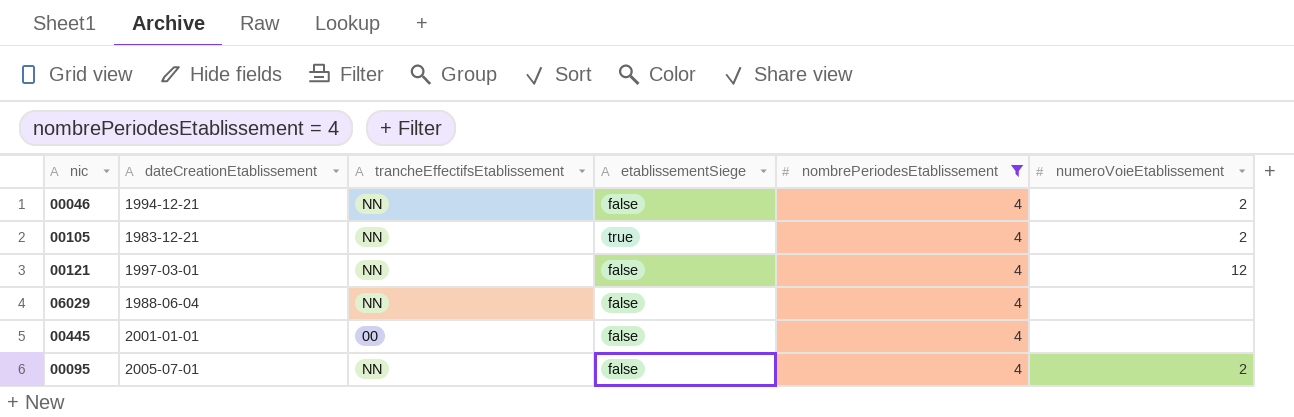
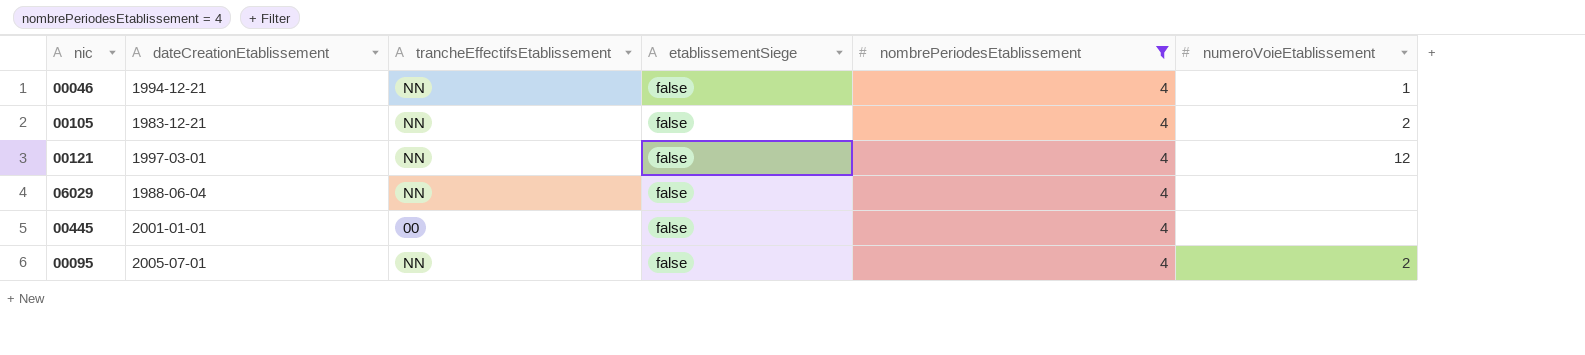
00046 | numeroVoieEtablissement: 2 -> 1
00105 | etablissementSiege: true -> false

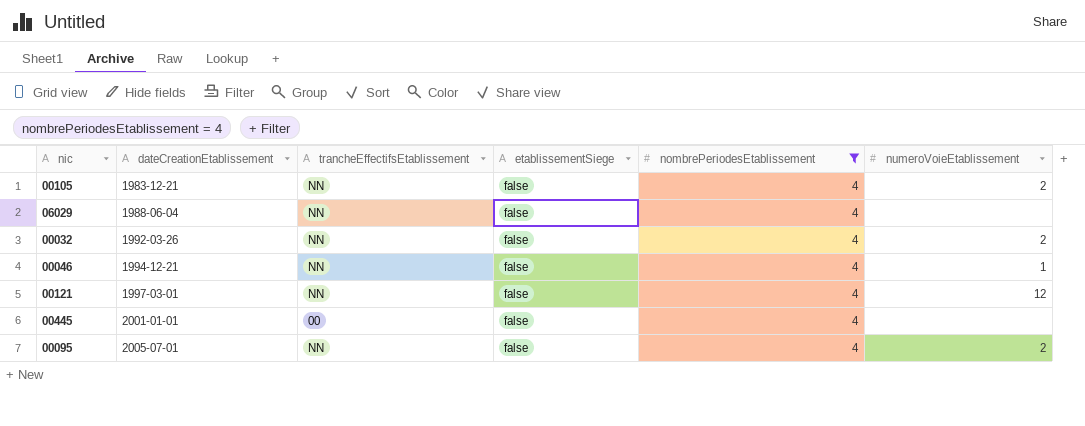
row order: none -> dateCreationEtablissement ascending
row 00032: none -> 1992-03-26 | NN | false | 4 | 2

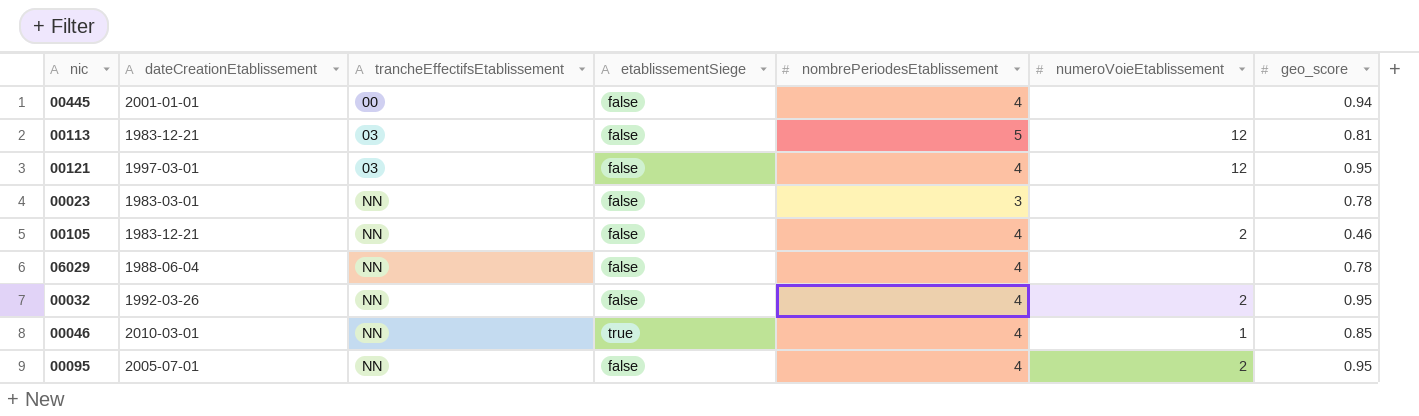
filter: nombrePeriodesEtablissement = 4 -> none
row order: dateCreationEtablissement ascending -> trancheEffectifsEtablissement ascending
column geo_score | position: none -> 7
00121 | trancheEffectifsEtablissement: NN -> 03
00046 | dateCreationEtablissement: 1994-12-21 -> 2010-03-01
00046 | etablissementSiege: false -> true

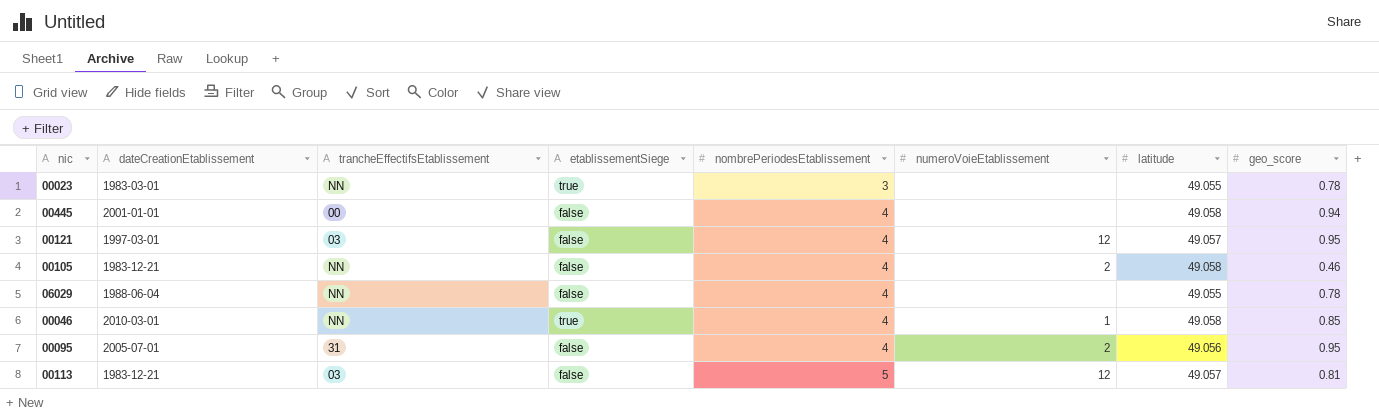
row order: trancheEffectifsEtablissement ascending -> nombrePeriodesEtablissement ascending
column latitude | position: none -> 7
row 00032: 1992-03-26 | NN | false | 4 | 2 | 0.95 -> none
00023 | etablissementSiege: false -> true
00095 | trancheEffectifsEtablissement: NN -> 31

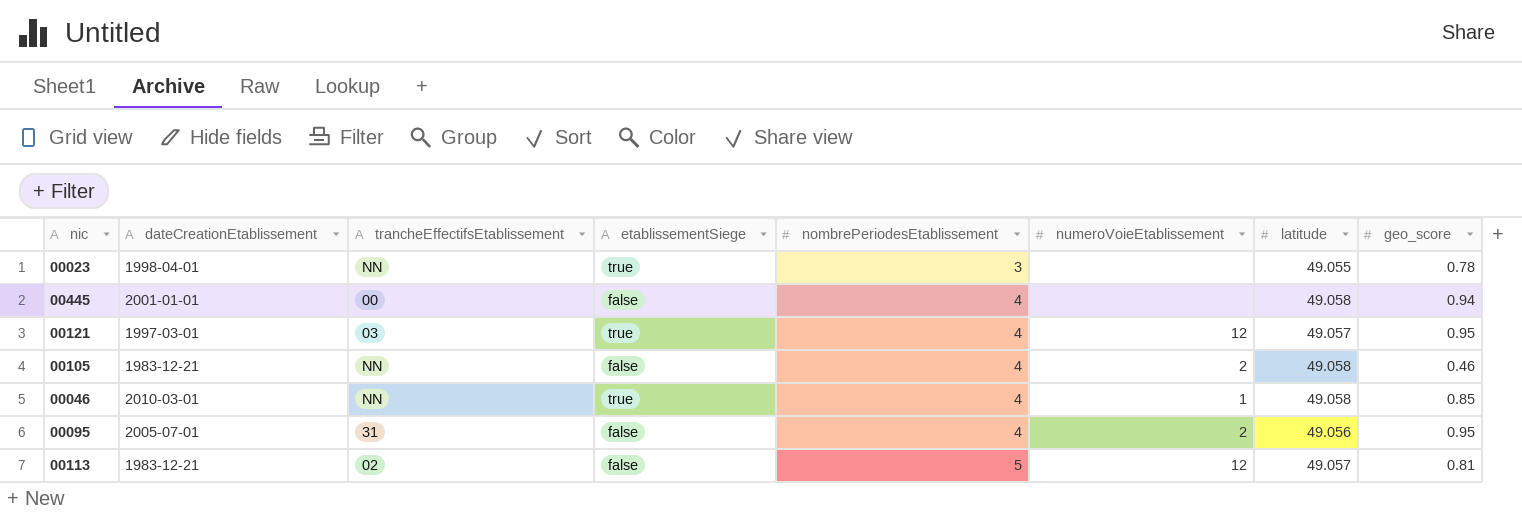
row 06029: 1988-06-04 | NN | false | 4 | none | 49.055 | 0.78 -> none
00023 | dateCreationEtablissement: 1983-03-01 -> 1998-04-01
00121 | etablissementSiege: false -> true
00113 | trancheEffectifsEtablissement: 03 -> 02

